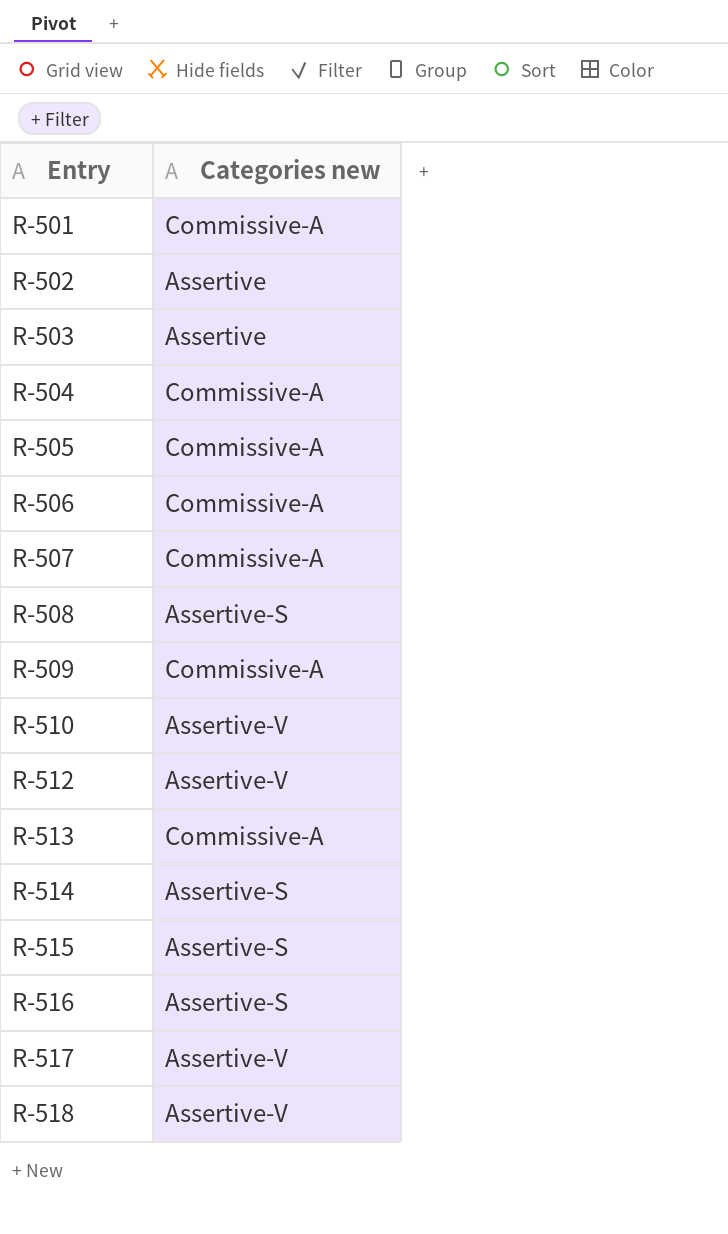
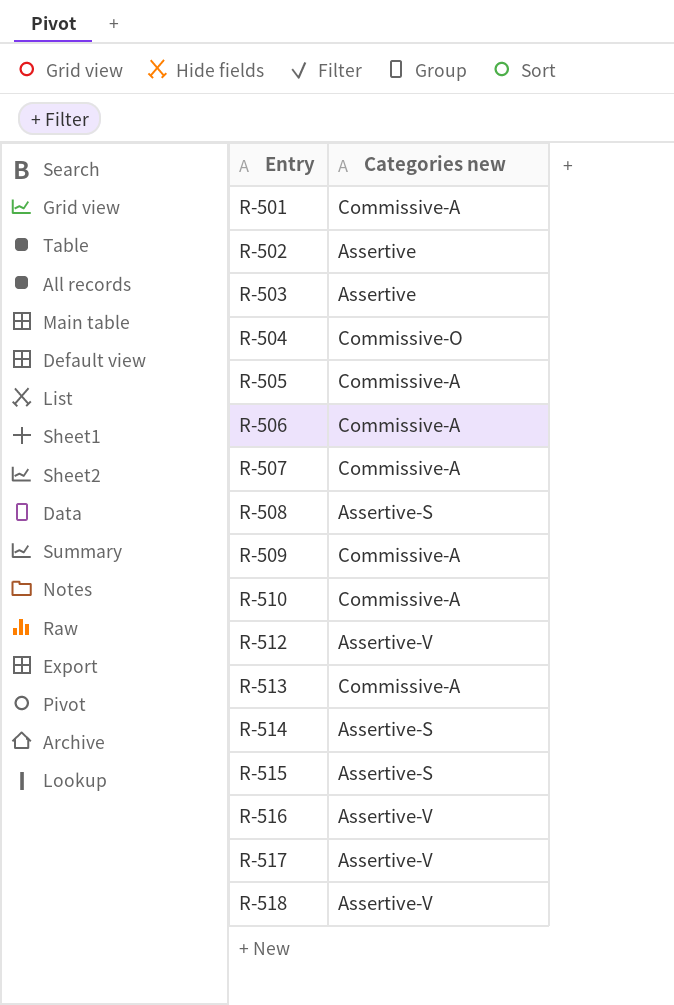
R-504 | Categories new: Commissive-A -> Commissive-O
R-510 | Categories new: Assertive-V -> Commissive-A
R-516 | Categories new: Assertive-S -> Assertive-V

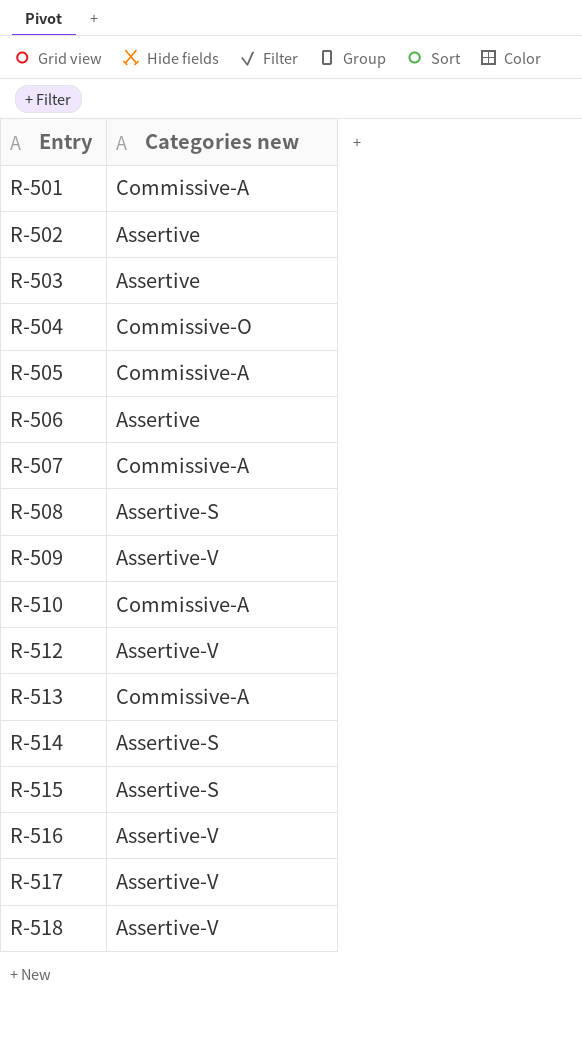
R-506 | Categories new: Commissive-A -> Assertive
R-509 | Categories new: Commissive-A -> Assertive-V

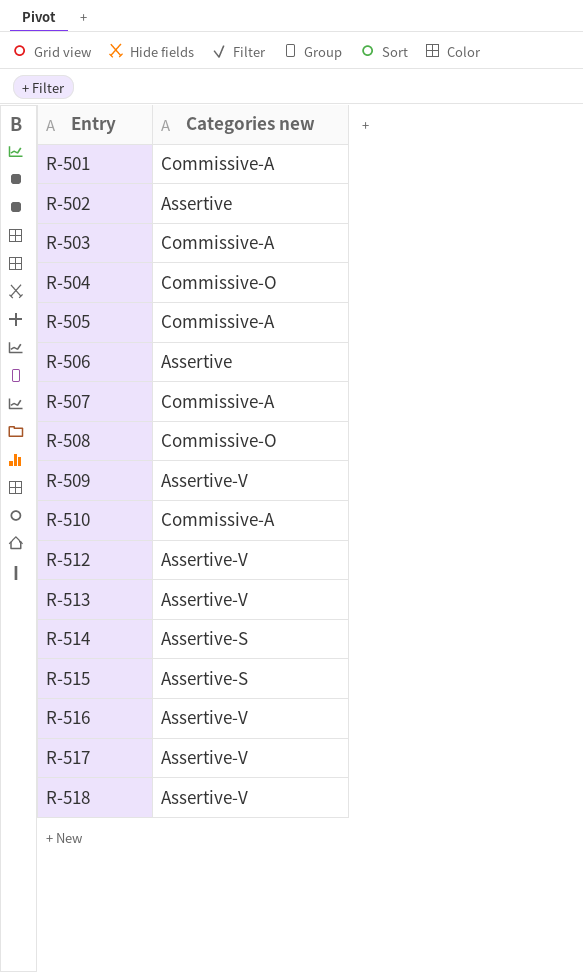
R-503 | Categories new: Assertive -> Commissive-A
R-508 | Categories new: Assertive-S -> Commissive-O
R-513 | Categories new: Commissive-A -> Assertive-V

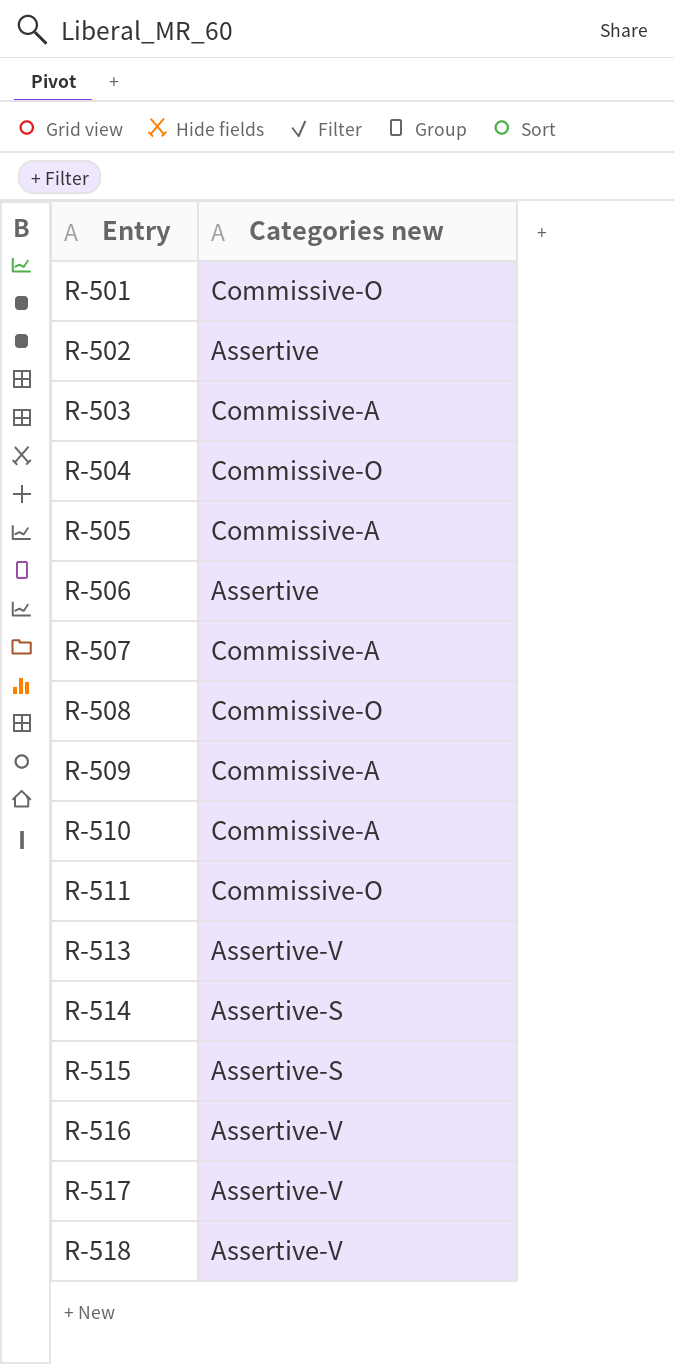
row R-512: Assertive-V -> none
R-501 | Categories new: Commissive-A -> Commissive-O
R-509 | Categories new: Assertive-V -> Commissive-A
row R-511: none -> Commissive-O

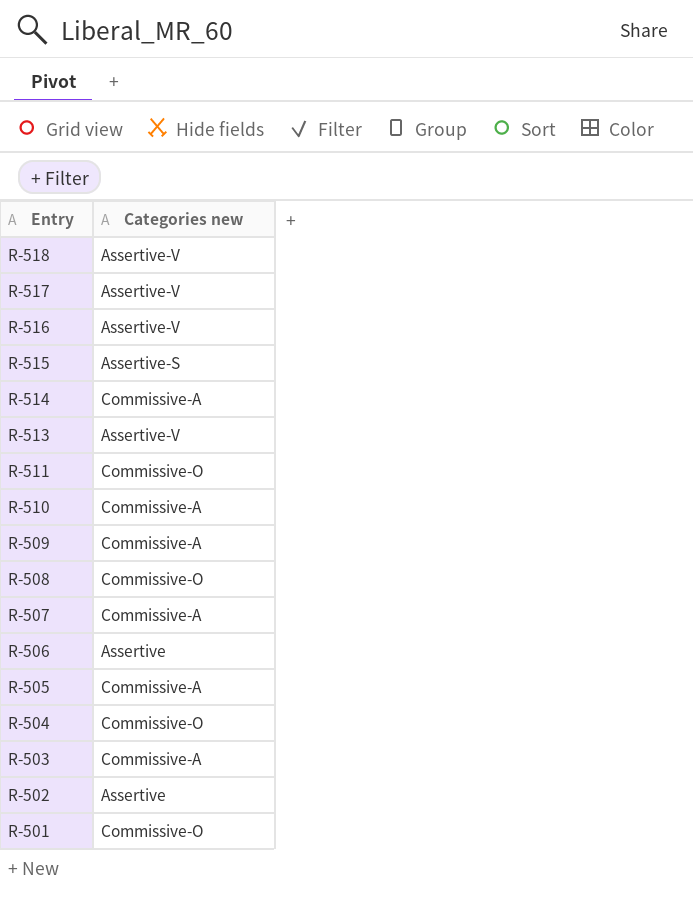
row order: Entry ascending -> Entry descending
R-514 | Categories new: Assertive-S -> Commissive-A

